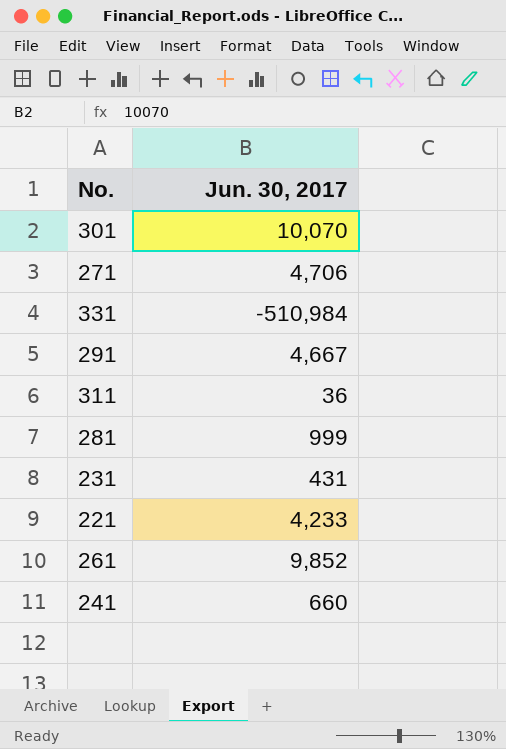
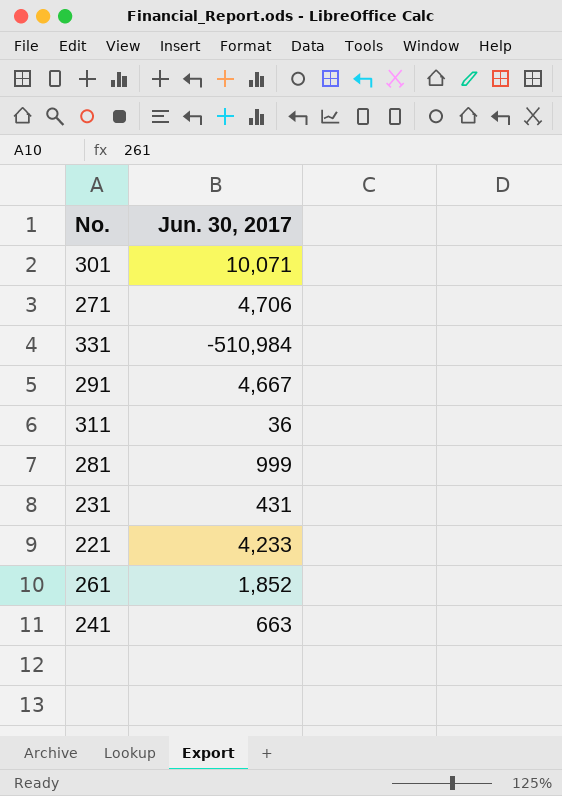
301 | Jun. 30, 2017: 10,070 -> 10,071
261 | Jun. 30, 2017: 9,852 -> 1,852
241 | Jun. 30, 2017: 660 -> 663

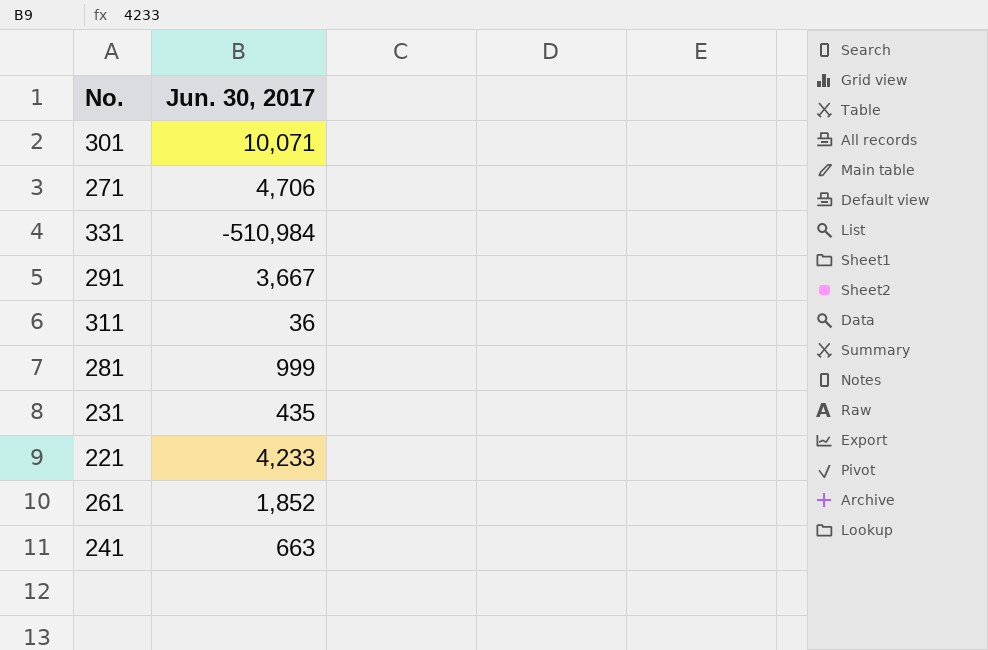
291 | Jun. 30, 2017: 4,667 -> 3,667
231 | Jun. 30, 2017: 431 -> 435

